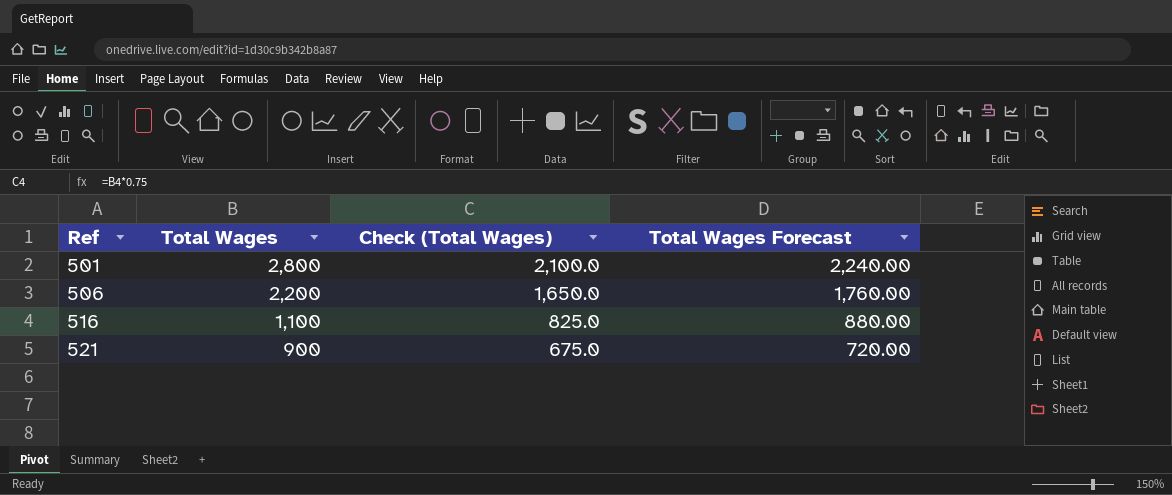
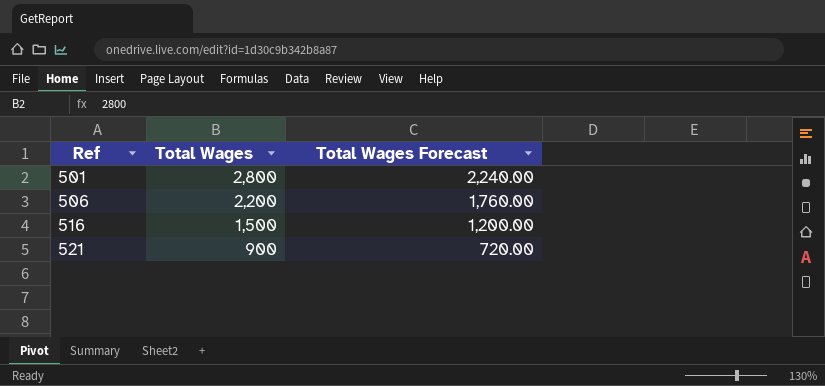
column Check (Total Wages) | formula: [Total Wages] * 0.75 -> none
516 | Total Wages: 1,100 -> 1,500
516 | Total Wages Forecast: 880.00 -> 1,200.00

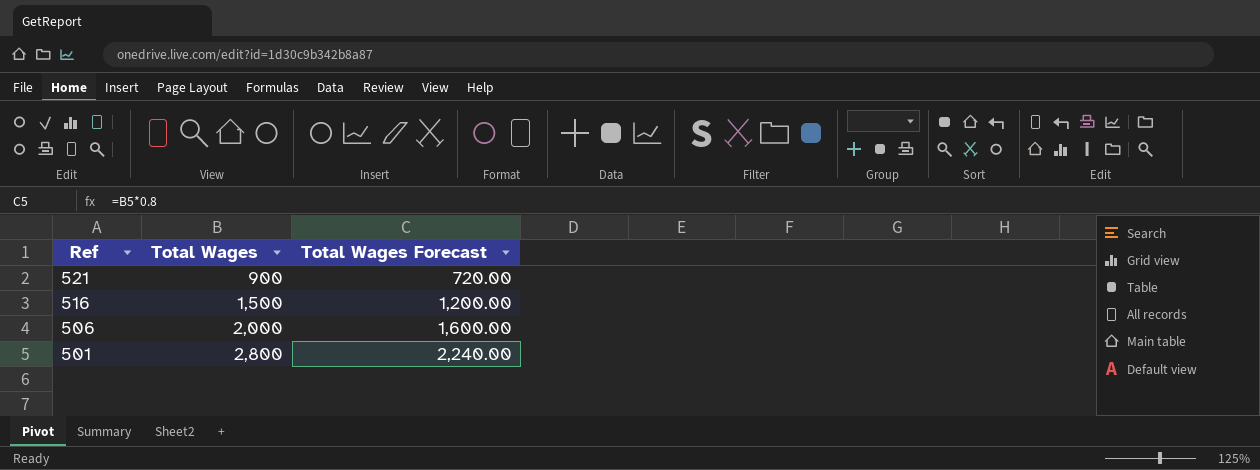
row order: Ref ascending -> Ref descending
506 | Total Wages: 2,200 -> 2,000
506 | Total Wages Forecast: 1,760.00 -> 1,600.00

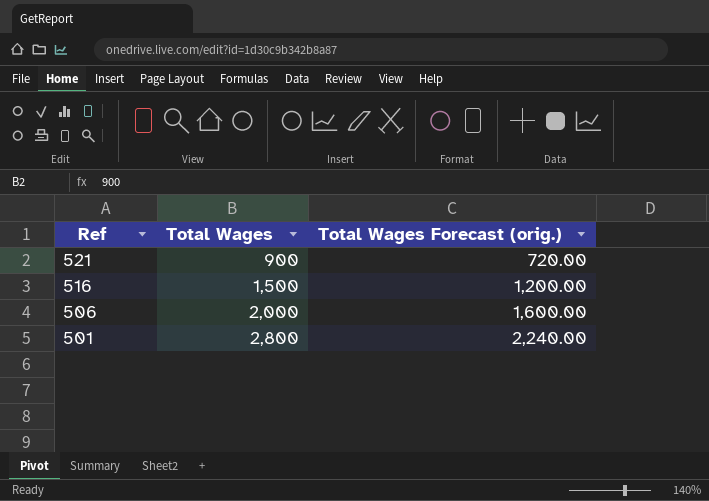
column name: Total Wages Forecast -> Total Wages Forecast (orig.)

